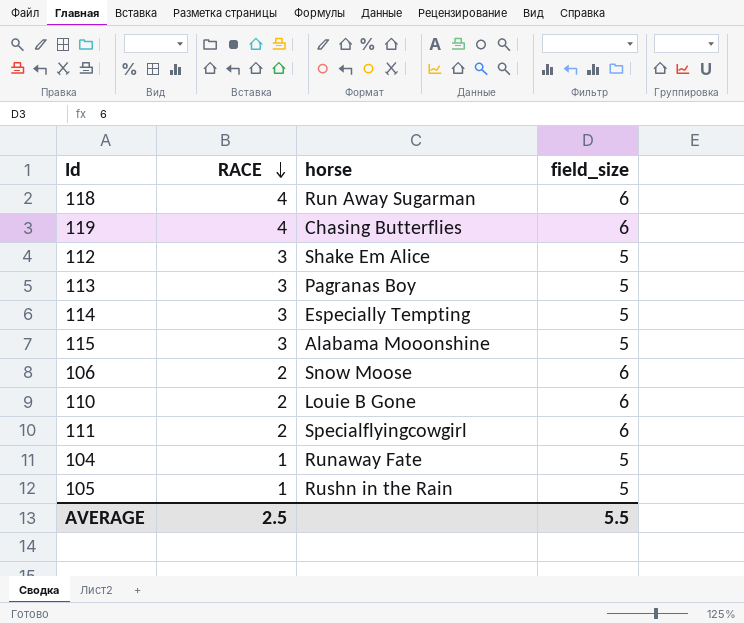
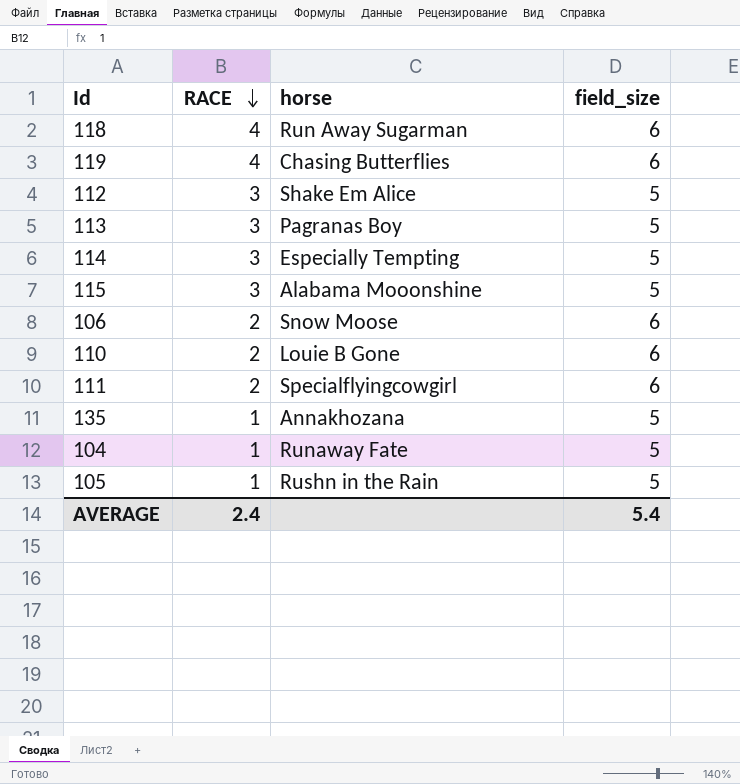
row 135: none -> 1 | Annakhozana | 5
AVERAGE | RACE: 2.5 -> 2.4
AVERAGE | field_size: 5.5 -> 5.4

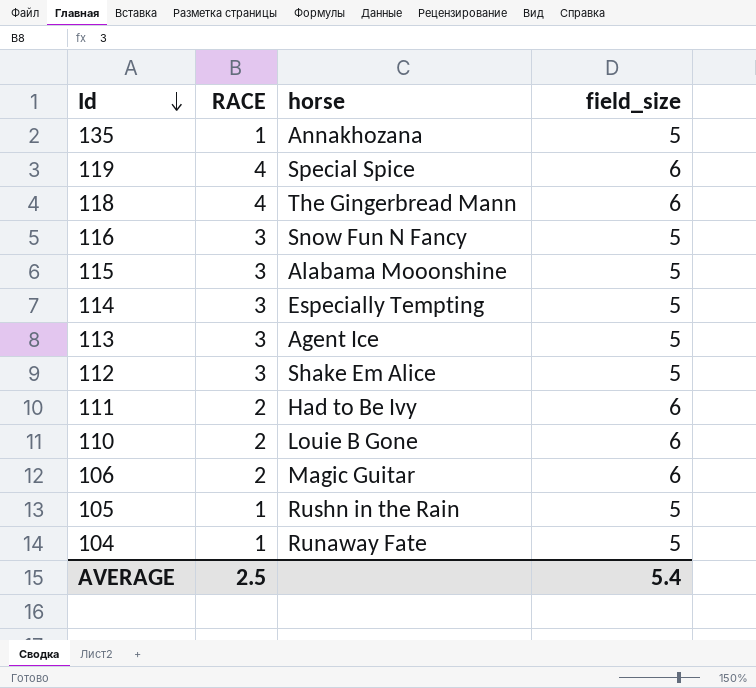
row order: RACE descending -> Id descending
119 | horse: Chasing Butterflies -> Special Spice
118 | horse: Run Away Sugarman -> The Gingerbread Mann
row 116: none -> 3 | Snow Fun N Fancy | 5
113 | horse: Pagranas Boy -> Agent Ice
111 | horse: Specialflyingcowgirl -> Had to Be Ivy
106 | horse: Snow Moose -> Magic Guitar
AVERAGE | RACE: 2.4 -> 2.5

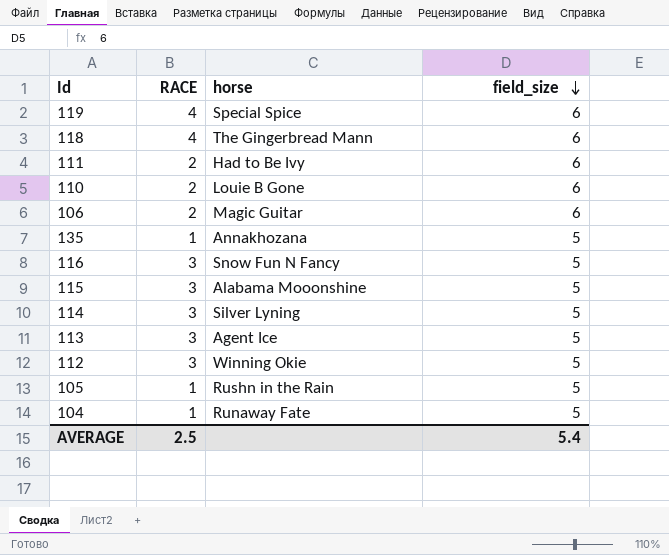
row order: Id descending -> field_size descending
114 | horse: Especially Tempting -> Silver Lyning
112 | horse: Shake Em Alice -> Winning Okie

